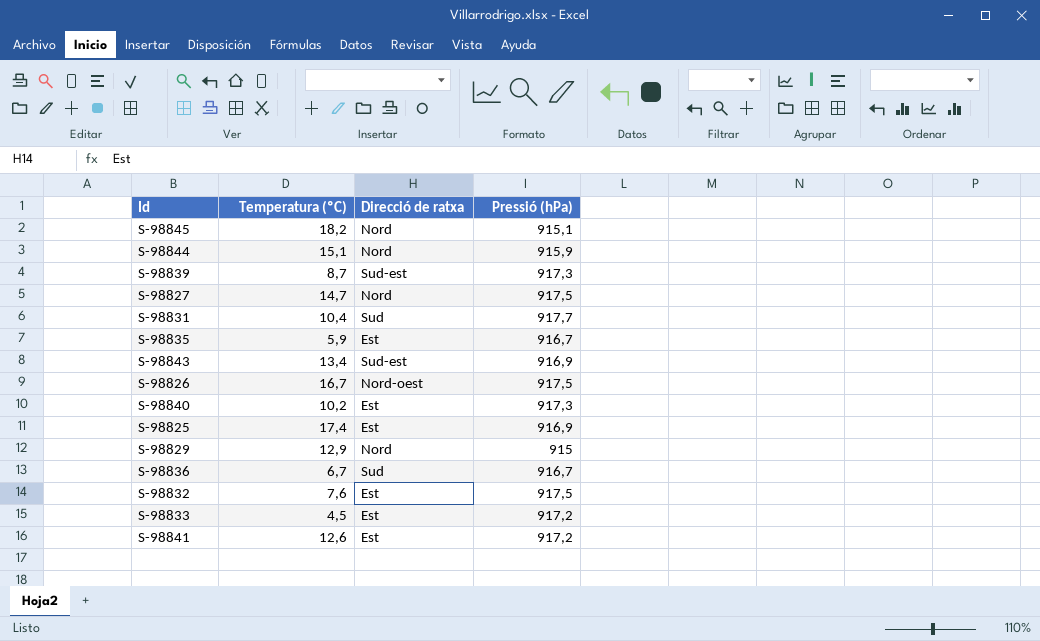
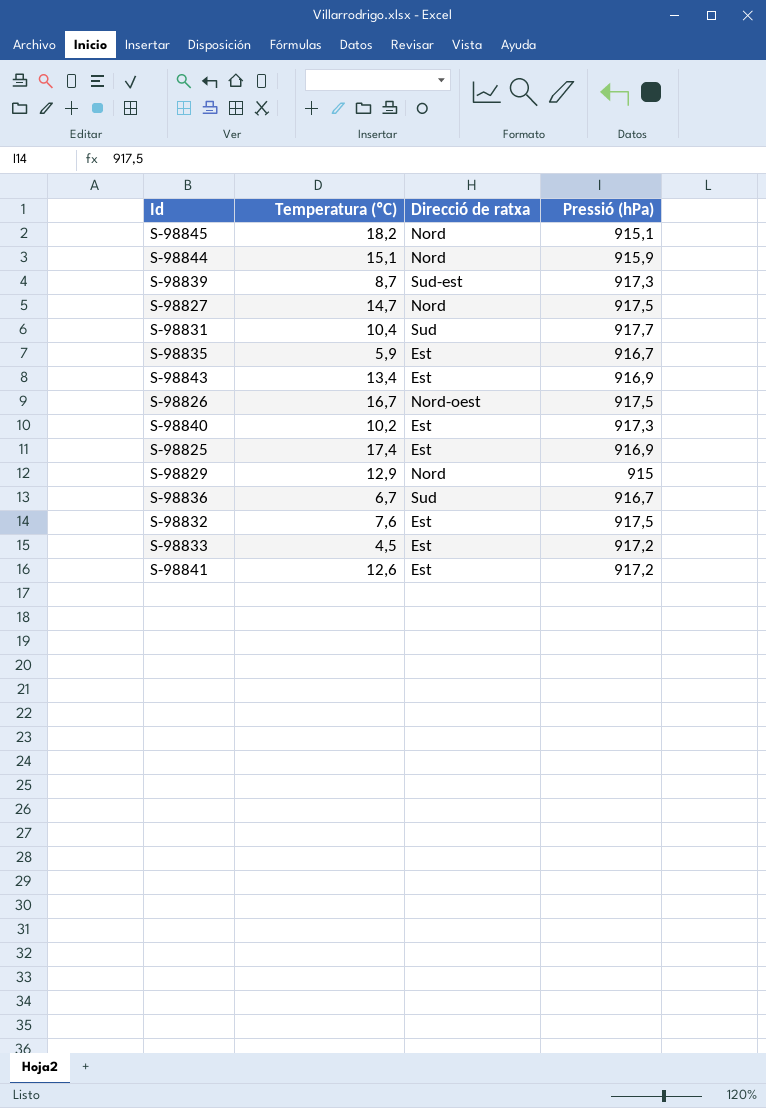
S-98843 | Direcció de ratxa: Sud-est -> Est

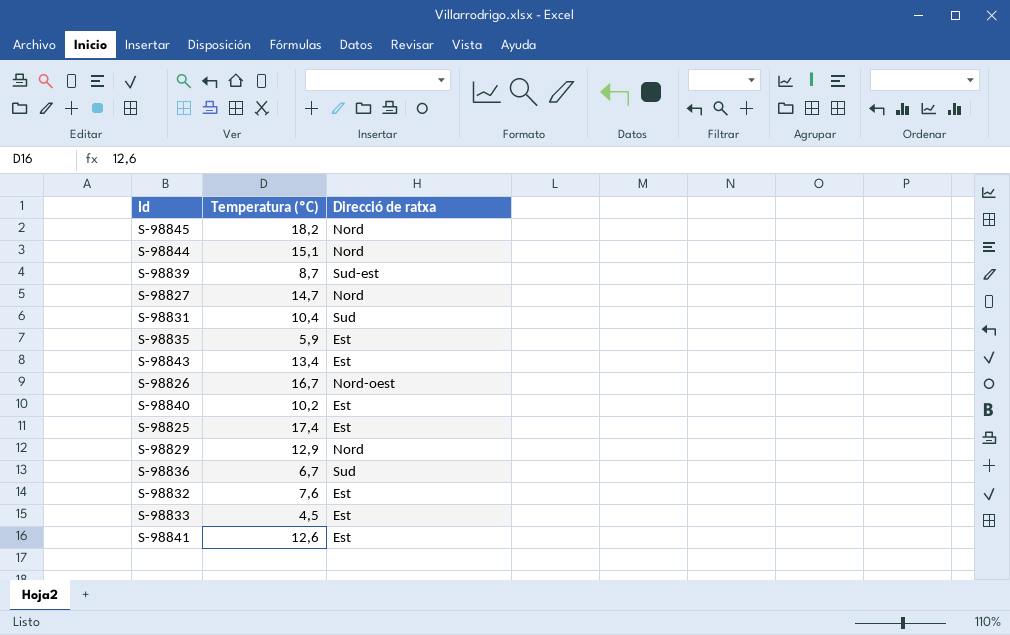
column Pressió (hPa) | position: 4 -> none

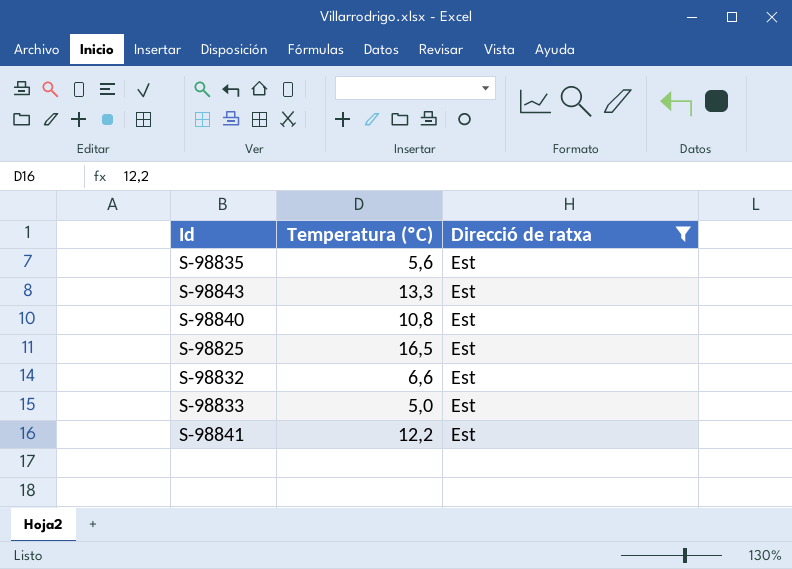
filter: none -> Direcció de ratxa = Est
S-98835 | Temperatura (ºC): 5,9 -> 5,6
S-98843 | Temperatura (ºC): 13,4 -> 13,3
S-98840 | Temperatura (ºC): 10,2 -> 10,8
S-98825 | Temperatura (ºC): 17,4 -> 16,5
S-98832 | Temperatura (ºC): 7,6 -> 6,6
S-98833 | Temperatura (ºC): 4,5 -> 5,0
S-98841 | Temperatura (ºC): 12,6 -> 12,2

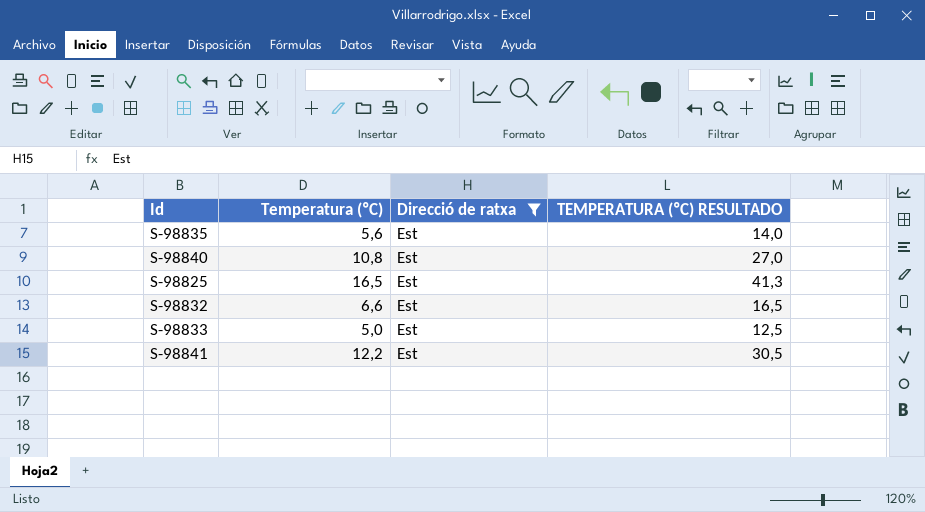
column TEMPERATURA (ºC) RESULTADO | formula: none -> [Temperatura (ºC)] * 2,5
row S-98843: 13,3 | Est -> none

